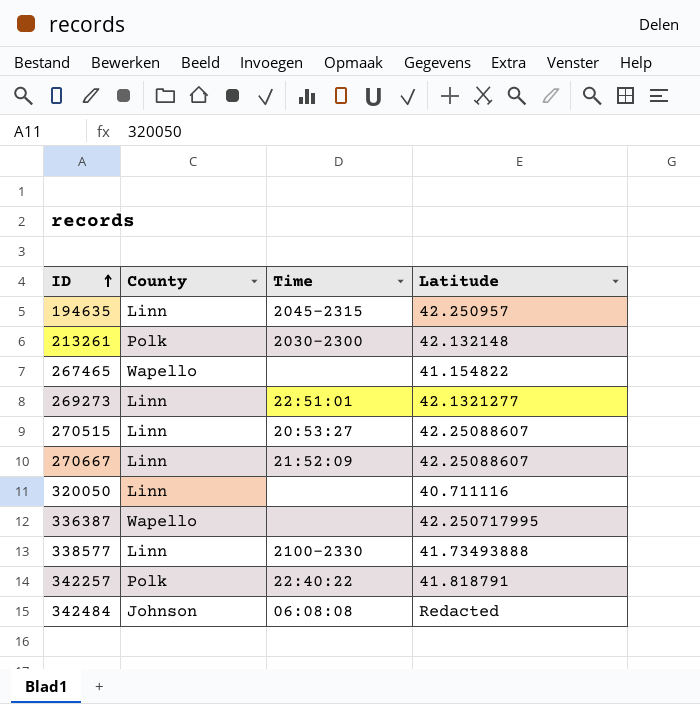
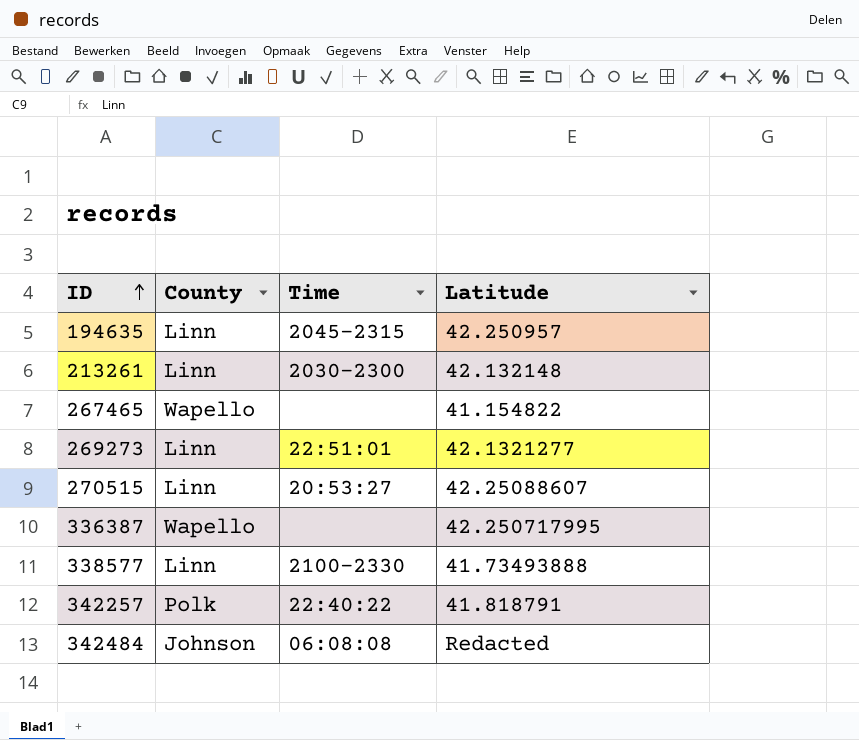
row 270667: Linn | 21:52:09 | 42.25088607 -> none
row 320050: Linn | none | 40.711116 -> none
213261 | County: Polk -> Linn

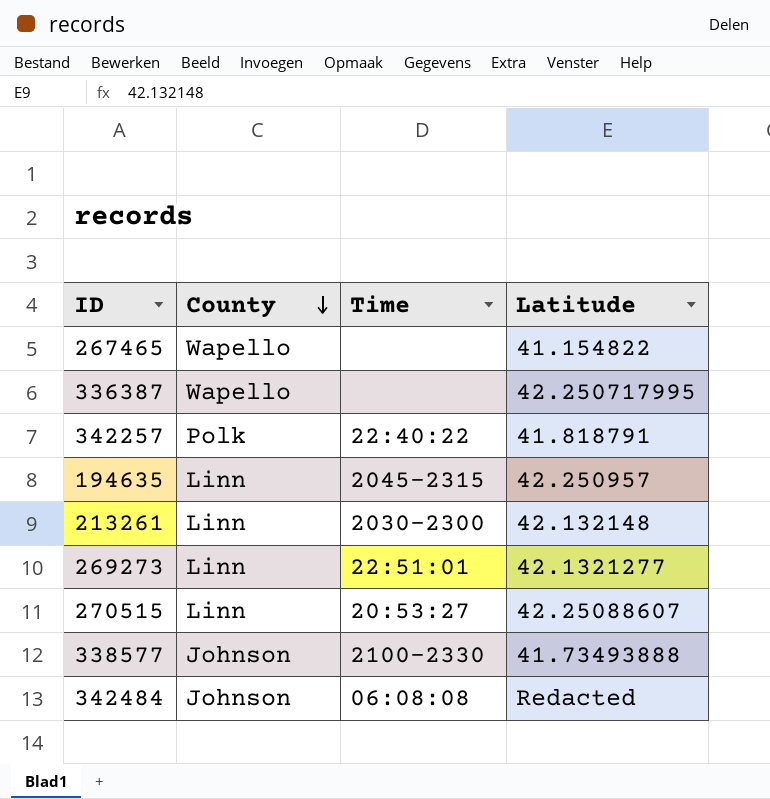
row order: ID ascending -> County descending
338577 | County: Linn -> Johnson

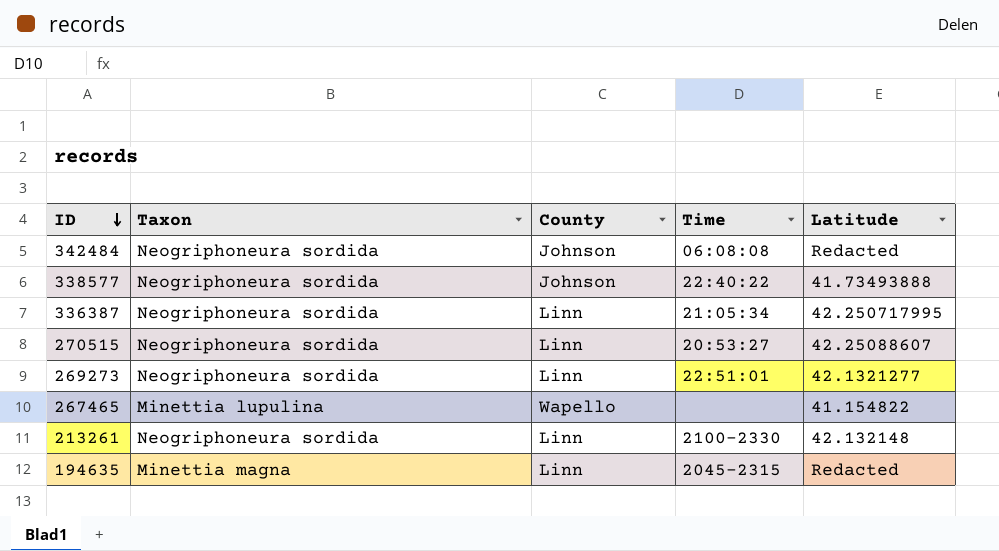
row order: County descending -> ID descending
column Taxon | position: none -> 2
row 342257: Polk | 22:40:22 | 41.818791 -> none
338577 | Time: 2100-2330 -> 22:40:22
336387 | County: Wapello -> Linn
336387 | Time: none -> 21:05:34
213261 | Time: 2030-2300 -> 2100-2330
194635 | Latitude: 42.250957 -> Redacted

